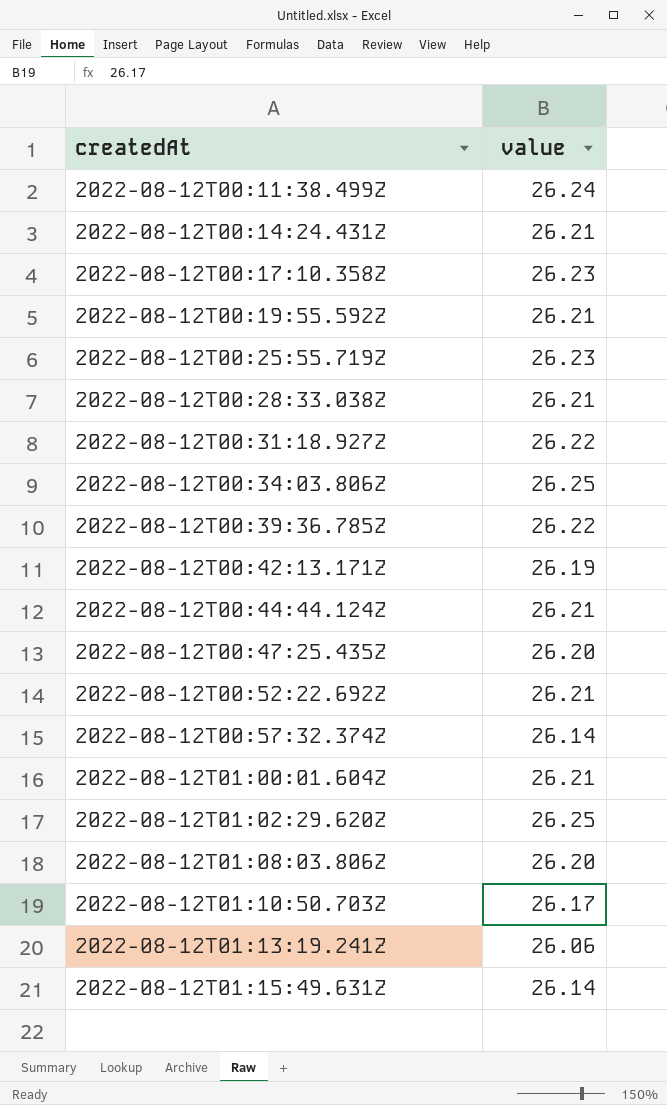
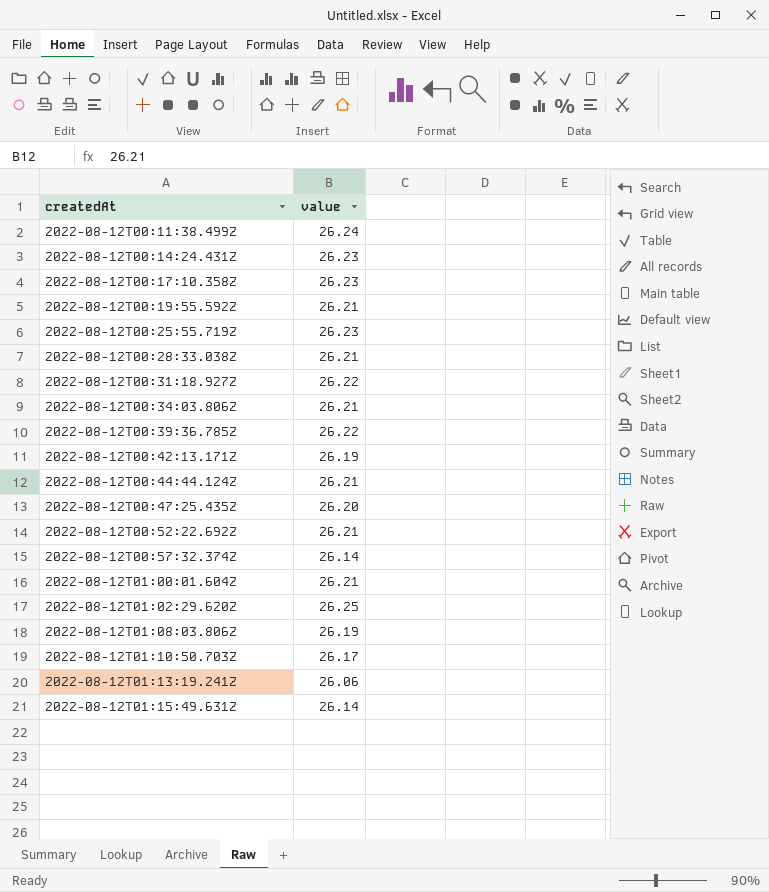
2022-08-12T00:14:24.431Z | value: 26.21 -> 26.23
2022-08-12T00:34:03.806Z | value: 26.25 -> 26.21
2022-08-12T01:08:03.806Z | value: 26.20 -> 26.19

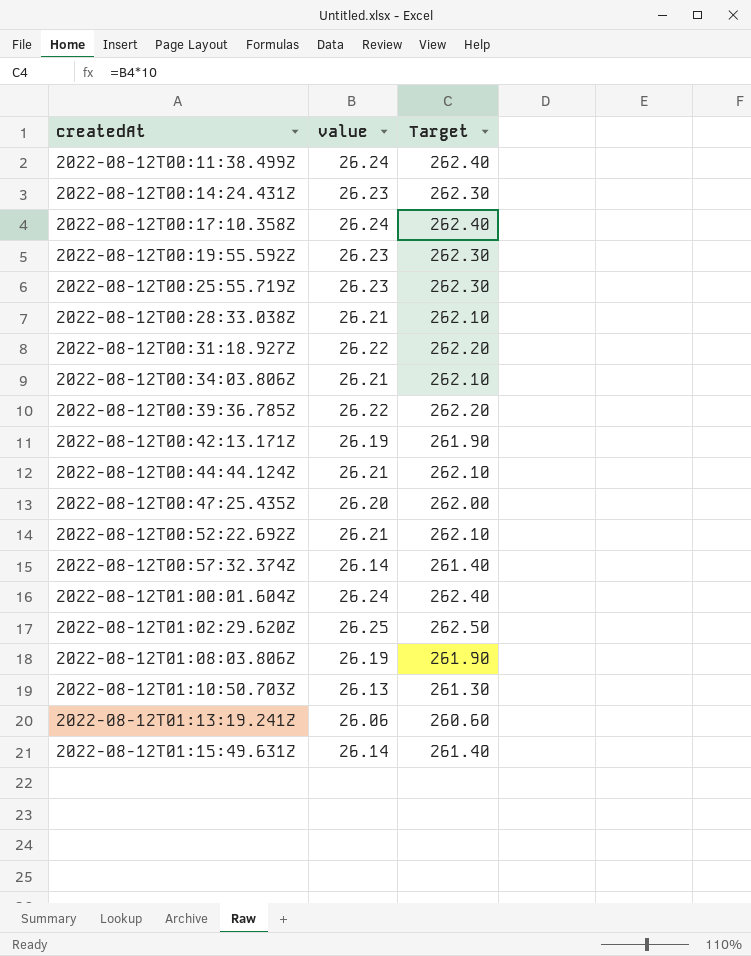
column Target | formula: none -> [value] * 10
2022-08-12T00:17:10.358Z | value: 26.23 -> 26.24
2022-08-12T00:19:55.592Z | value: 26.21 -> 26.23
2022-08-12T01:00:01.604Z | value: 26.21 -> 26.24
2022-08-12T01:10:50.703Z | value: 26.17 -> 26.13

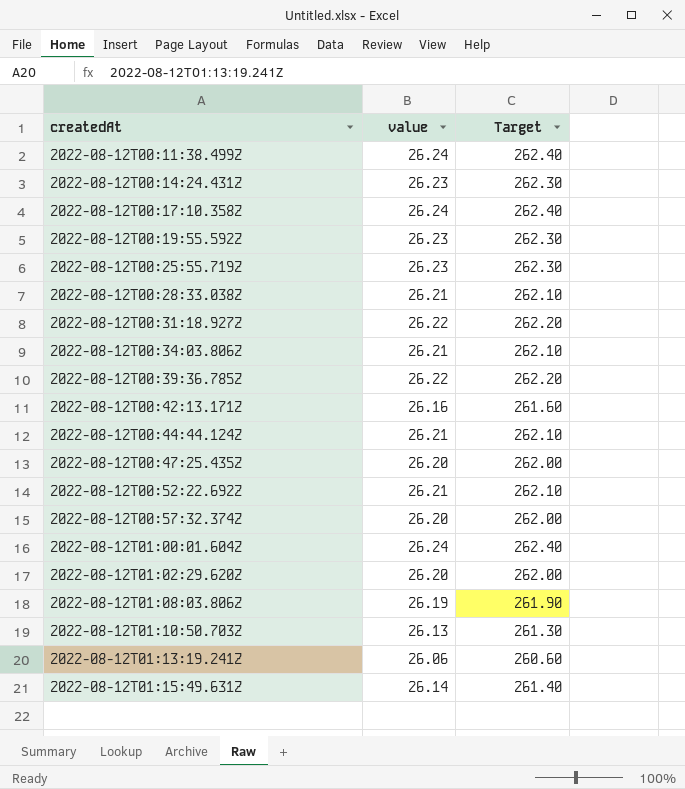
2022-08-12T00:42:13.171Z | value: 26.19 -> 26.16
2022-08-12T00:42:13.171Z | Target: 261.90 -> 261.60
2022-08-12T00:57:32.374Z | value: 26.14 -> 26.20
2022-08-12T00:57:32.374Z | Target: 261.40 -> 262.00
2022-08-12T01:02:29.620Z | value: 26.25 -> 26.20
2022-08-12T01:02:29.620Z | Target: 262.50 -> 262.00

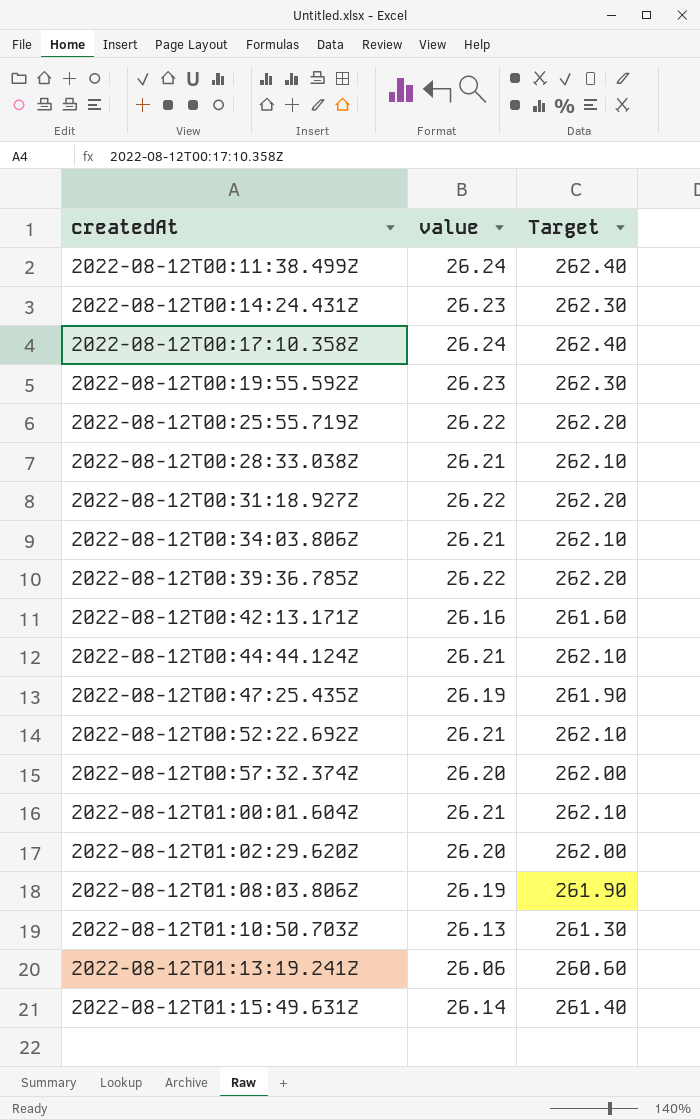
2022-08-12T00:25:55.719Z | value: 26.23 -> 26.22
2022-08-12T00:25:55.719Z | Target: 262.30 -> 262.20
2022-08-12T00:47:25.435Z | value: 26.20 -> 26.19
2022-08-12T00:47:25.435Z | Target: 262.00 -> 261.90
2022-08-12T01:00:01.604Z | value: 26.24 -> 26.21
2022-08-12T01:00:01.604Z | Target: 262.40 -> 262.10

